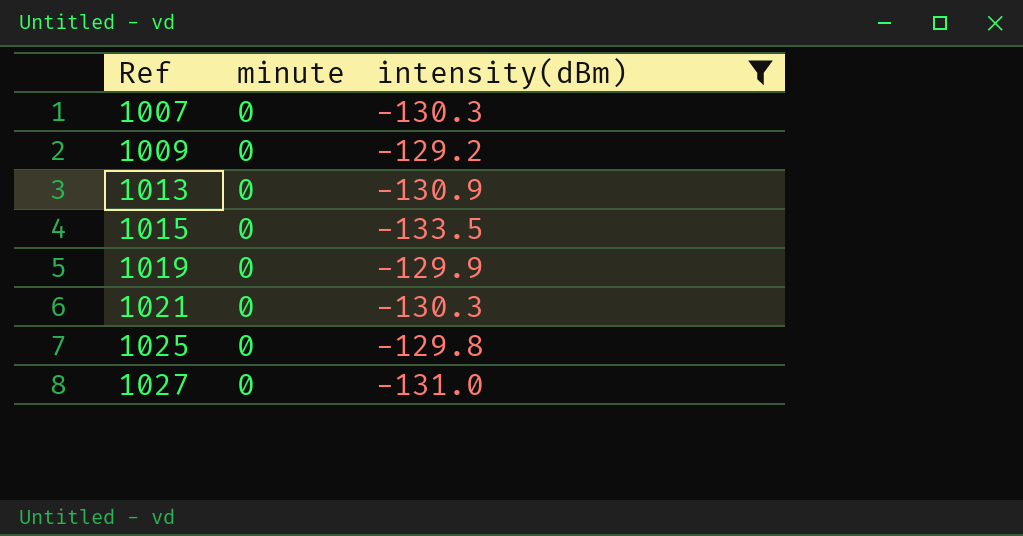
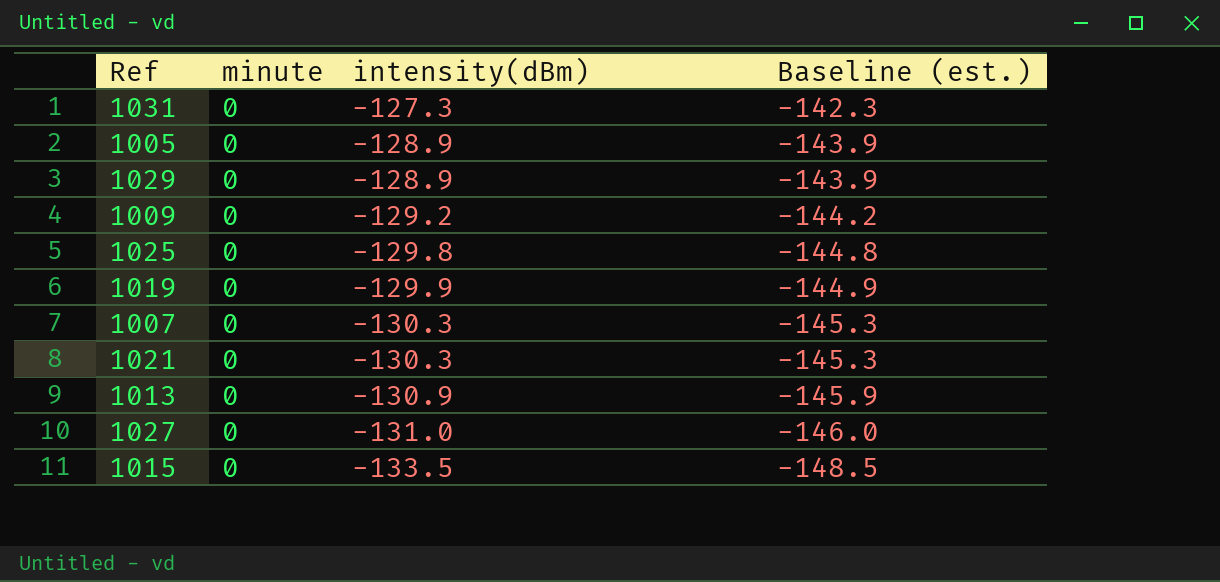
filter: intensity(dBm) <= -129.2 -> none
row order: Ref ascending -> intensity(dBm) descending
column Baseline (est.) | formula: none -> [intensity(dBm)] - 15

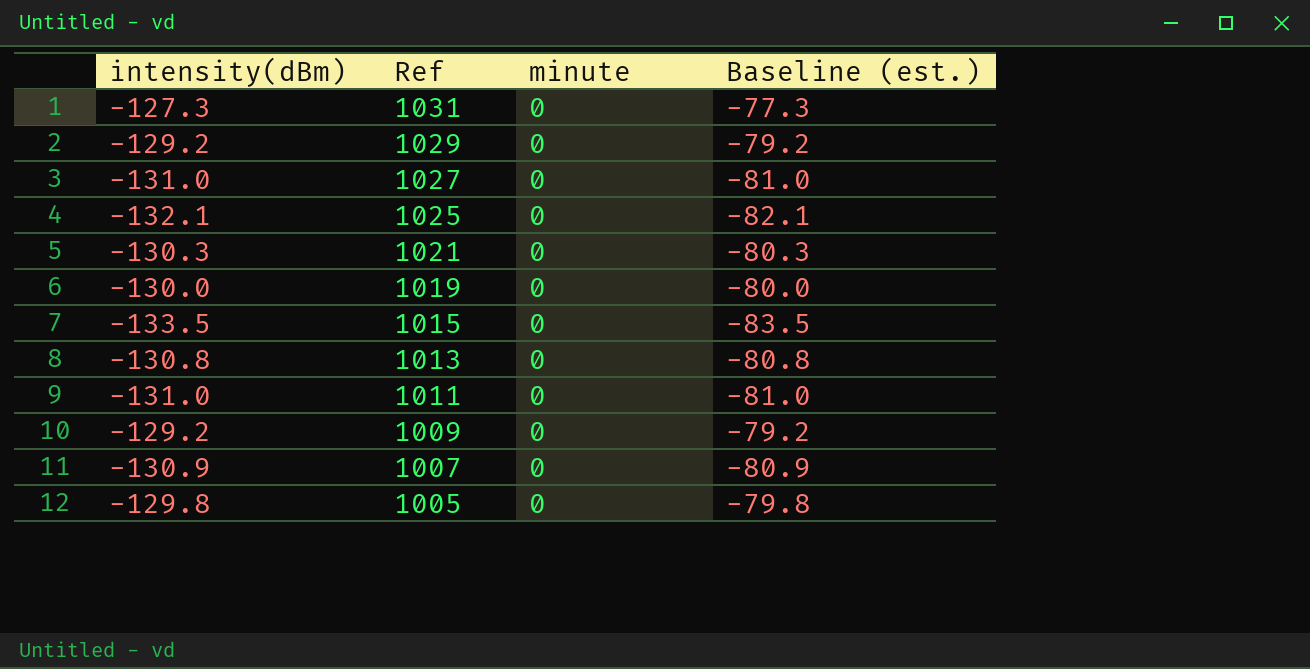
row order: intensity(dBm) descending -> Ref descending
column intensity(dBm) | position: 3 -> 1
column Baseline (est.) | formula: [intensity(dBm)] - 15 -> [intensity(dBm)] + 50
1029 | intensity(dBm): -128.9 -> -129.2
1025 | intensity(dBm): -129.8 -> -132.1
1019 | intensity(dBm): -129.9 -> -130.0
1013 | intensity(dBm): -130.9 -> -130.8
row 1011: none -> -131.0 | 0 | -81.0
1007 | intensity(dBm): -130.3 -> -130.9
1005 | intensity(dBm): -128.9 -> -129.8

